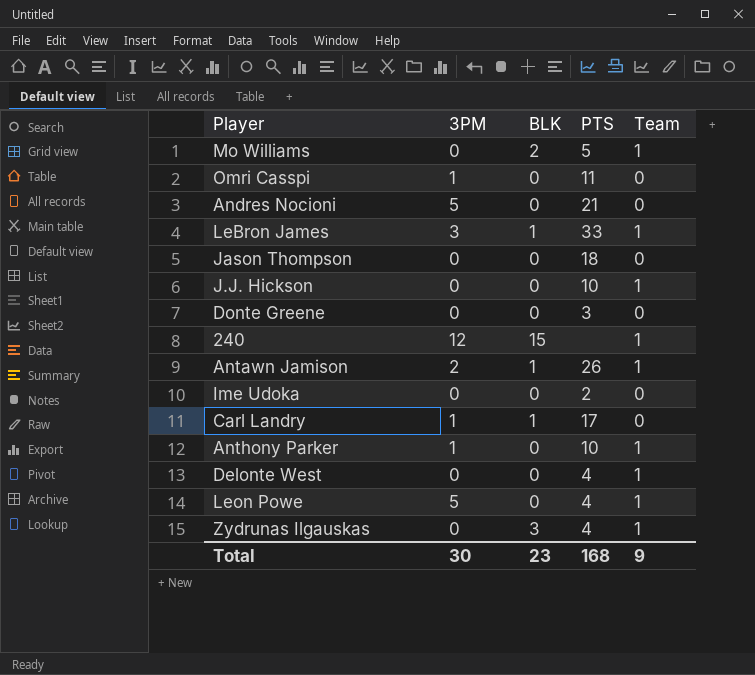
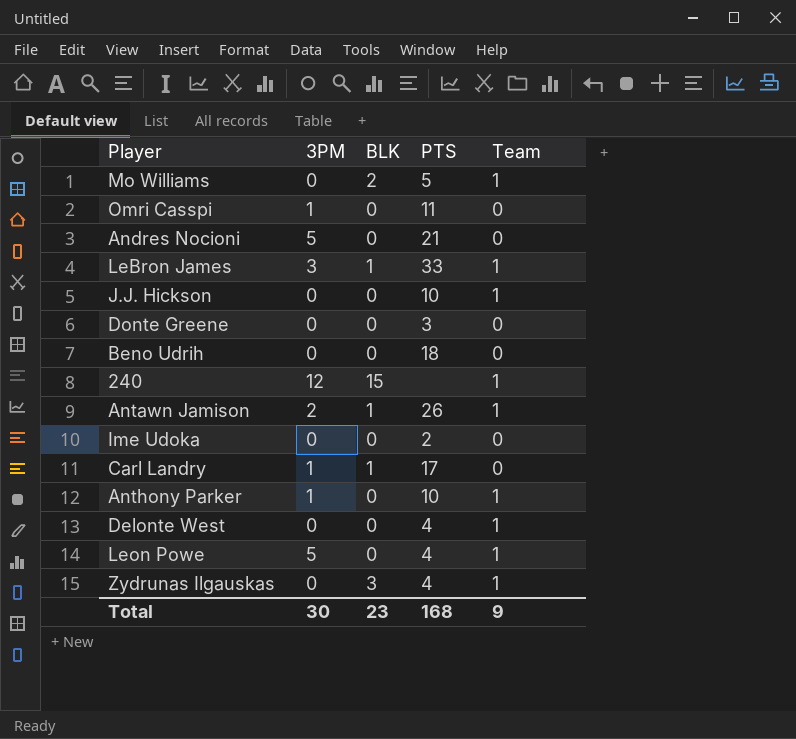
row Jason Thompson: 0 | 0 | 18 | 0 -> none
row Beno Udrih: none -> 0 | 0 | 18 | 0

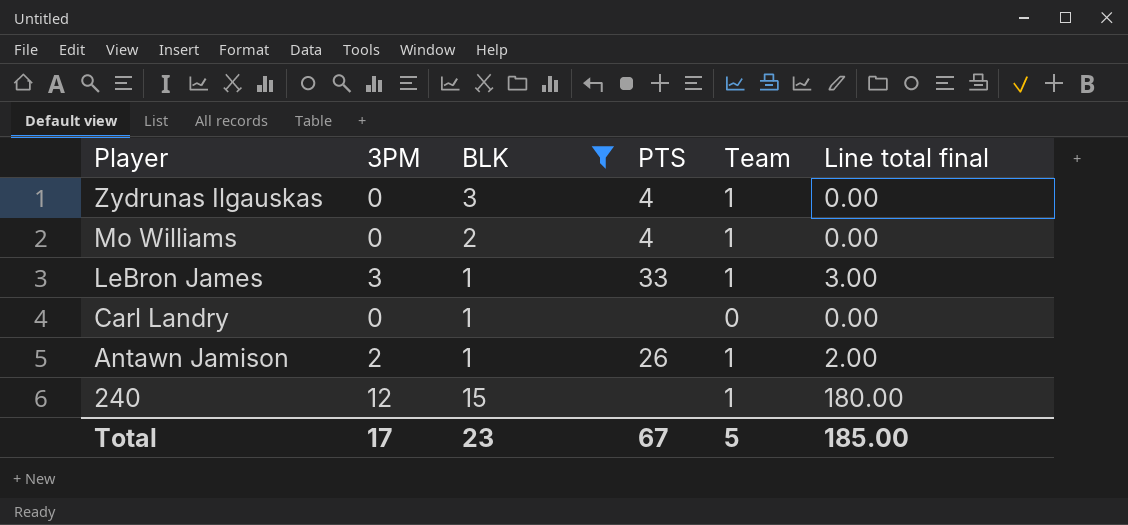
filter: none -> BLK != 0
row order: none -> Player descending
column Line total final | formula: none -> [3PM] * [BLK]
Mo Williams | PTS: 5 -> 4
Carl Landry | 3PM: 1 -> 0
Carl Landry | PTS: 17 -> none
Total | 3PM: 30 -> 17
Total | PTS: 168 -> 67
Total | Team: 9 -> 5

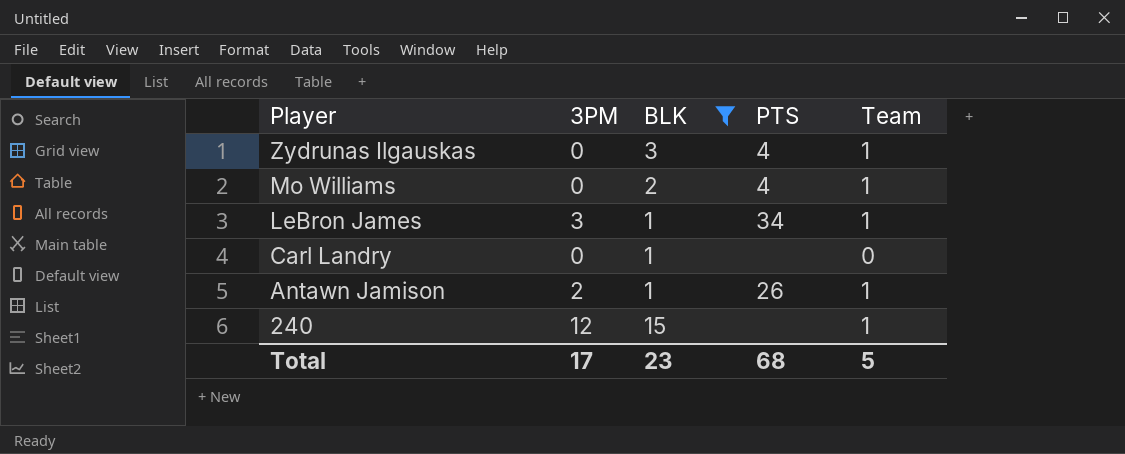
column Line total final | formula: [3PM] * [BLK] -> none
LeBron James | PTS: 33 -> 34
Total | PTS: 67 -> 68

